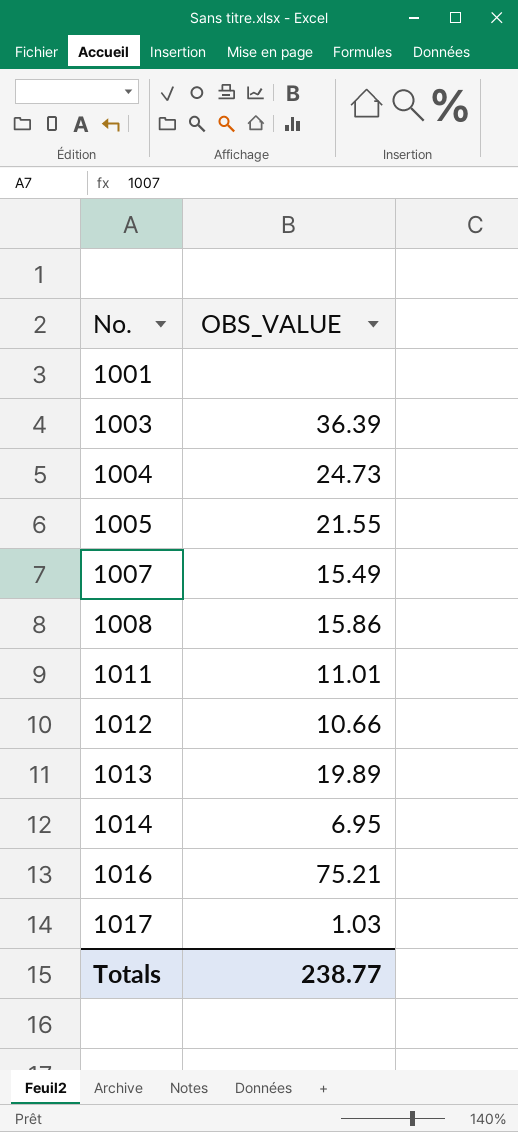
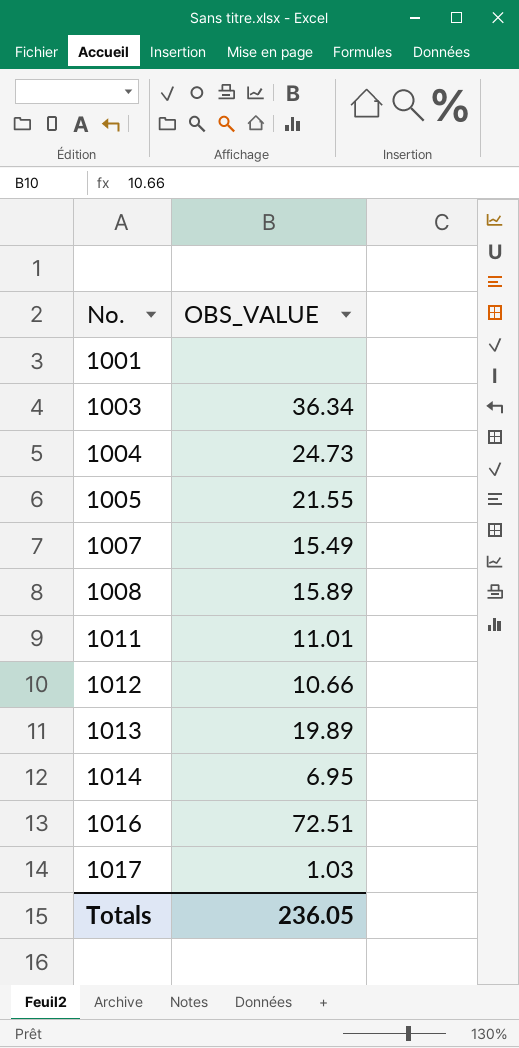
1003 | OBS_VALUE: 36.39 -> 36.34
1008 | OBS_VALUE: 15.86 -> 15.89
1016 | OBS_VALUE: 75.21 -> 72.51
Totals | OBS_VALUE: 238.77 -> 236.05

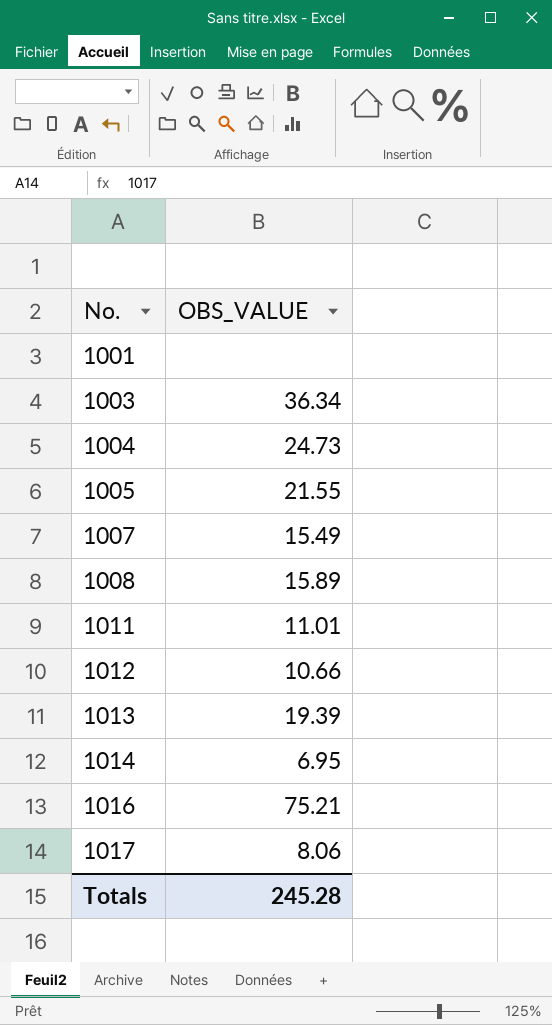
1013 | OBS_VALUE: 19.89 -> 19.39
1016 | OBS_VALUE: 72.51 -> 75.21
1017 | OBS_VALUE: 1.03 -> 8.06
Totals | OBS_VALUE: 236.05 -> 245.28

